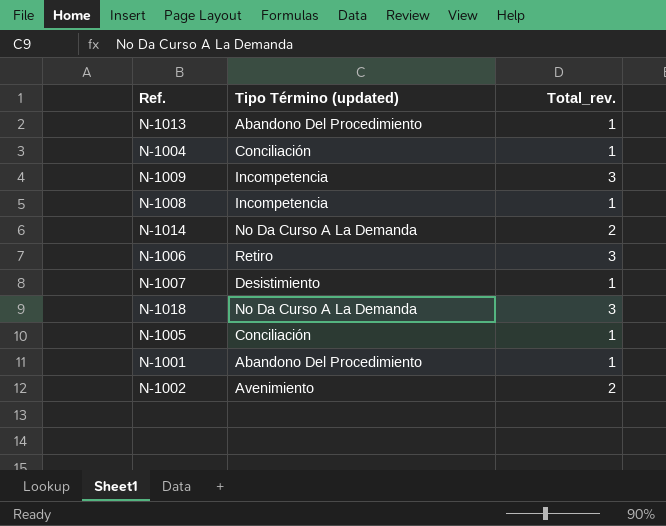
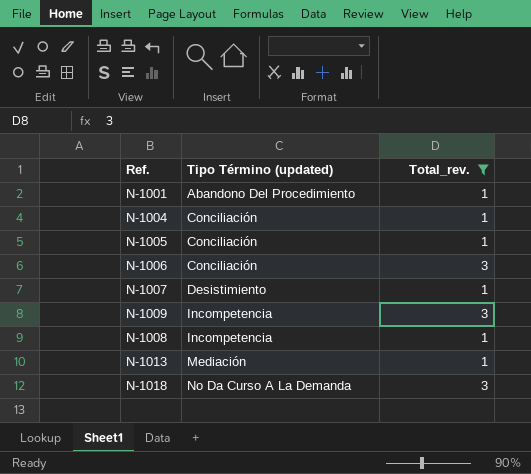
filter: none -> Total_rev. != 2
row order: none -> Tipo Término (updated) ascending
N-1006 | Tipo Término (updated): Retiro -> Conciliación
N-1013 | Tipo Término (updated): Abandono Del Procedimiento -> Mediación

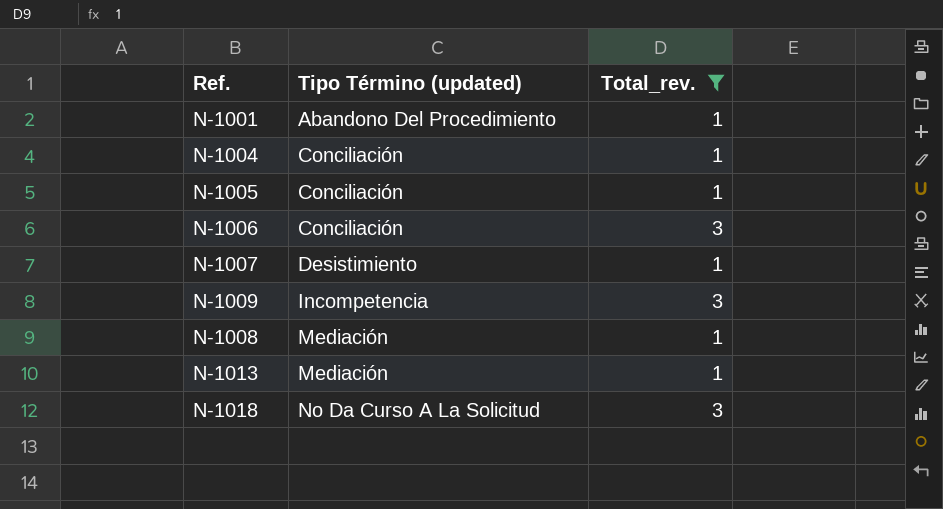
N-1008 | Tipo Término (updated): Incompetencia -> Mediación
N-1018 | Tipo Término (updated): No Da Curso A La Demanda -> No Da Curso A La Solicitud

